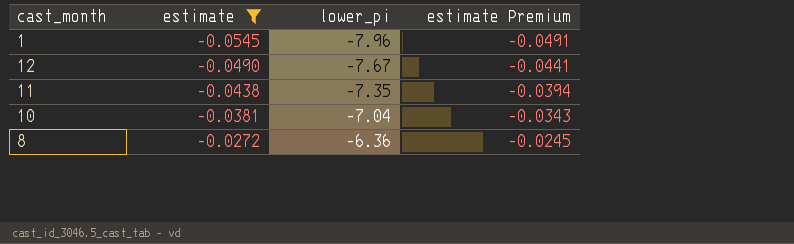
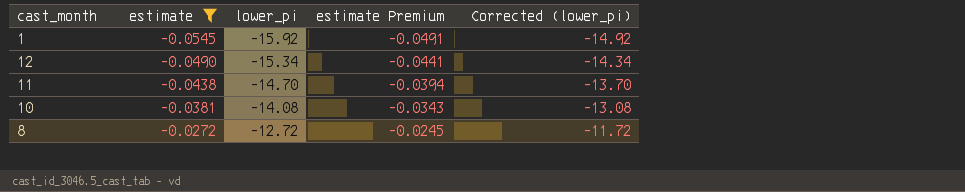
column Corrected (lower_pi) | formula: none -> [lower_pi] + 1
1 | lower_pi: -7.96 -> -15.92
12 | lower_pi: -7.67 -> -15.34
11 | lower_pi: -7.35 -> -14.70
10 | lower_pi: -7.04 -> -14.08
8 | lower_pi: -6.36 -> -12.72

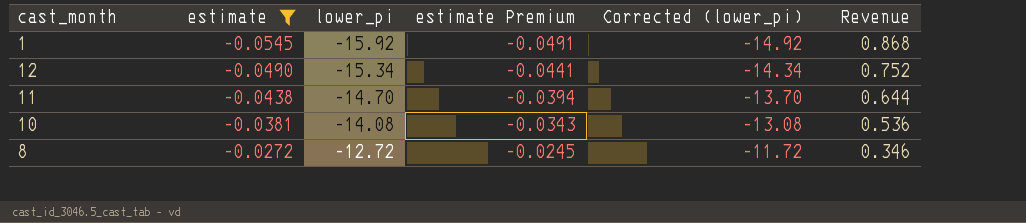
column Revenue | formula: none -> [estimate] * [lower_pi]

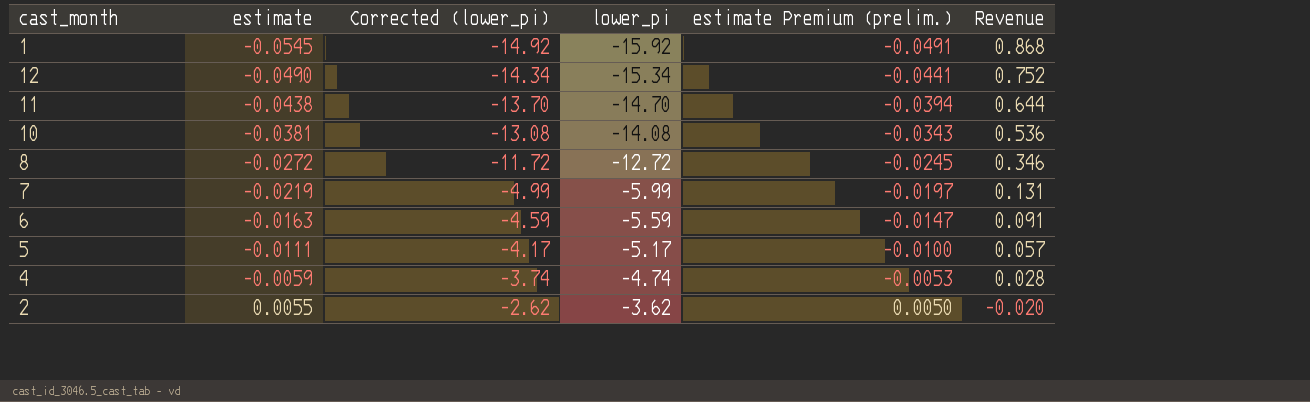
filter: estimate <= -0.0272 -> none
column Corrected (lower_pi) | position: 5 -> 3
column name: estimate Premium -> estimate Premium (prelim.)

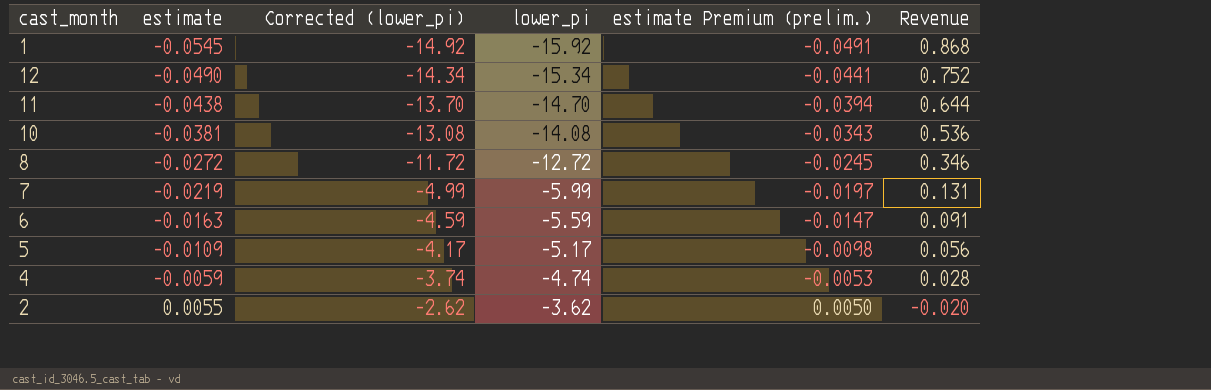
5 | estimate: -0.0111 -> -0.0109
5 | estimate Premium (prelim.): -0.0100 -> -0.0098
5 | Revenue: 0.057 -> 0.056

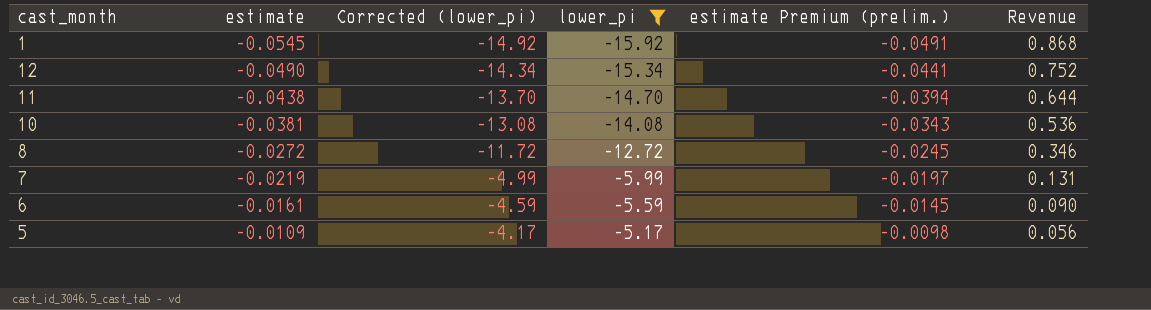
filter: none -> lower_pi <= -5.17
6 | estimate: -0.0163 -> -0.0161
6 | estimate Premium (prelim.): -0.0147 -> -0.0145
6 | Revenue: 0.091 -> 0.090

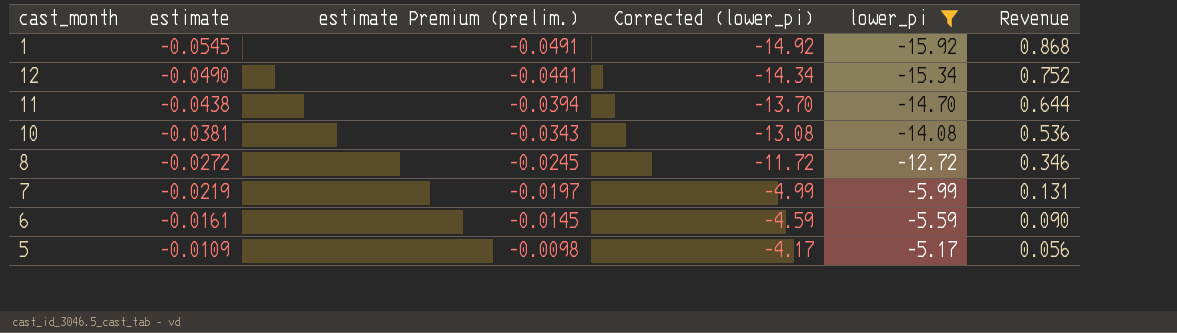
column estimate Premium (prelim.) | position: 5 -> 3

